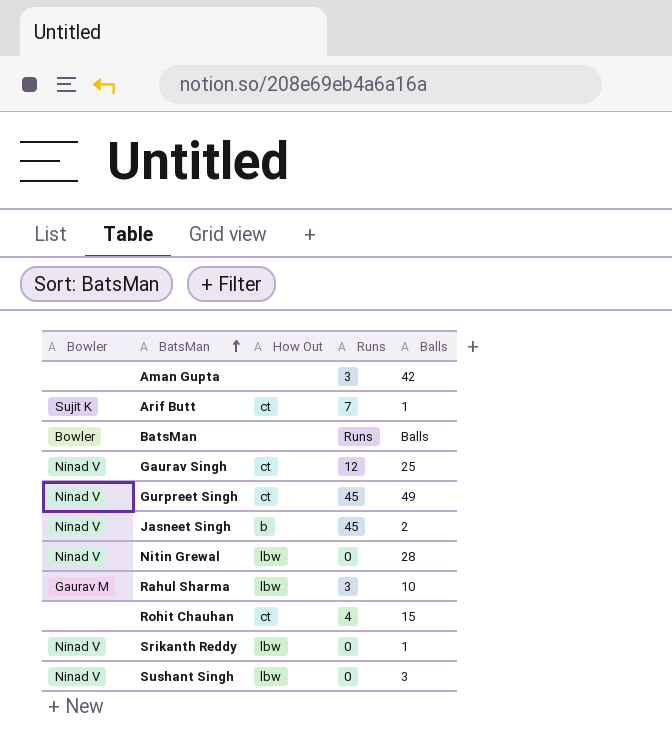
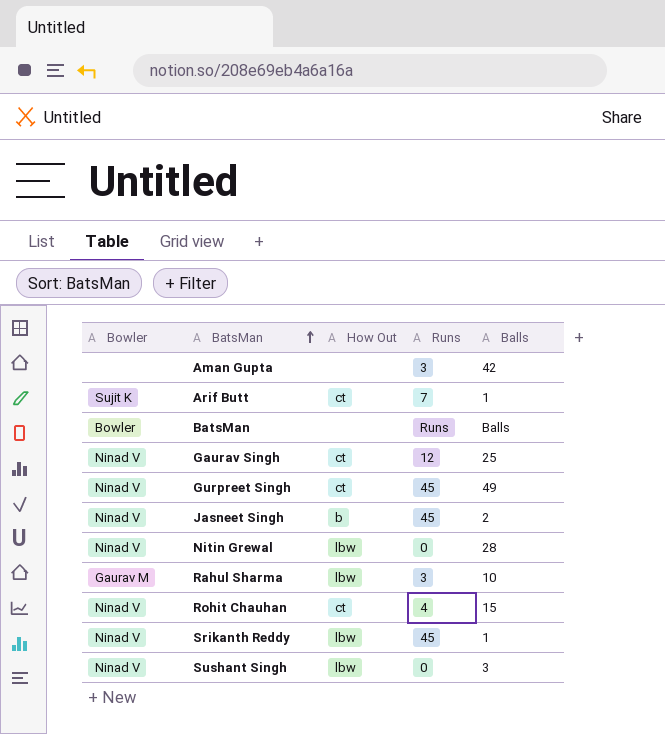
Rohit Chauhan | Bowler: none -> Ninad V
Srikanth Reddy | Runs: 0 -> 45

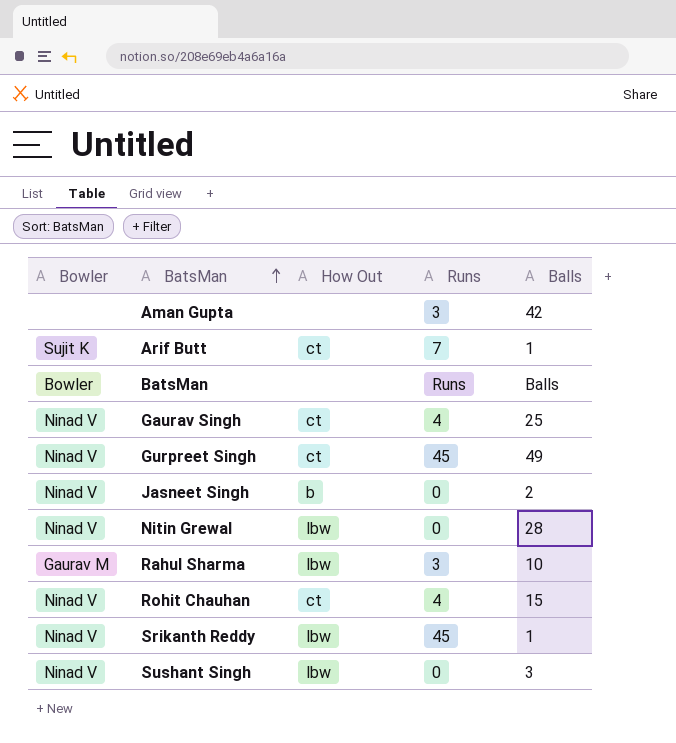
Gaurav Singh | Runs: 12 -> 4
Jasneet Singh | Runs: 45 -> 0

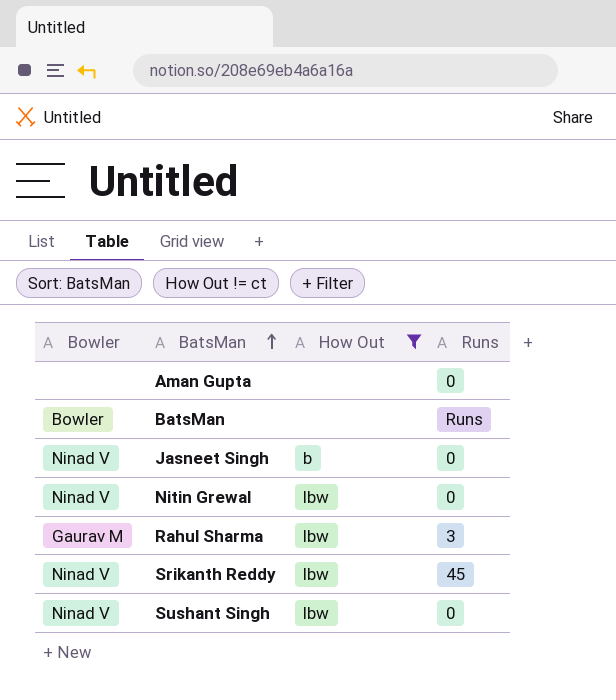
filter: none -> How Out != ct
column Balls | position: 5 -> none
Aman Gupta | Runs: 3 -> 0

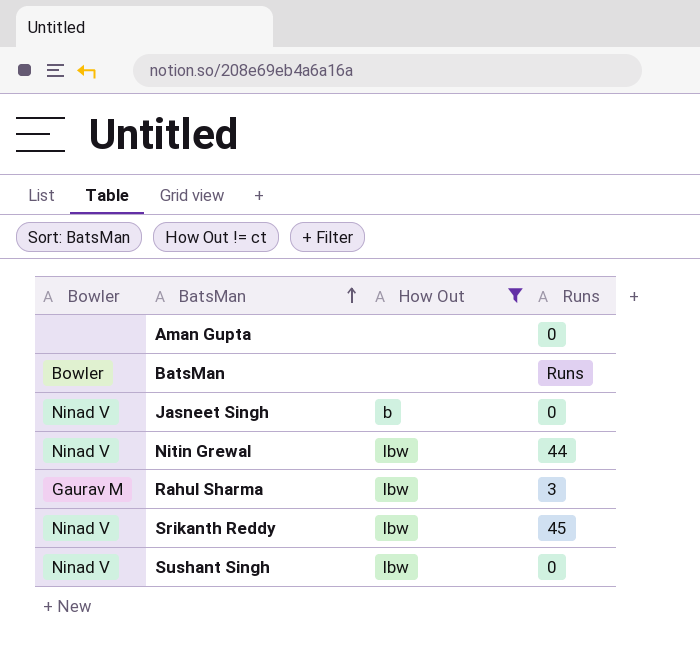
Nitin Grewal | Runs: 0 -> 44

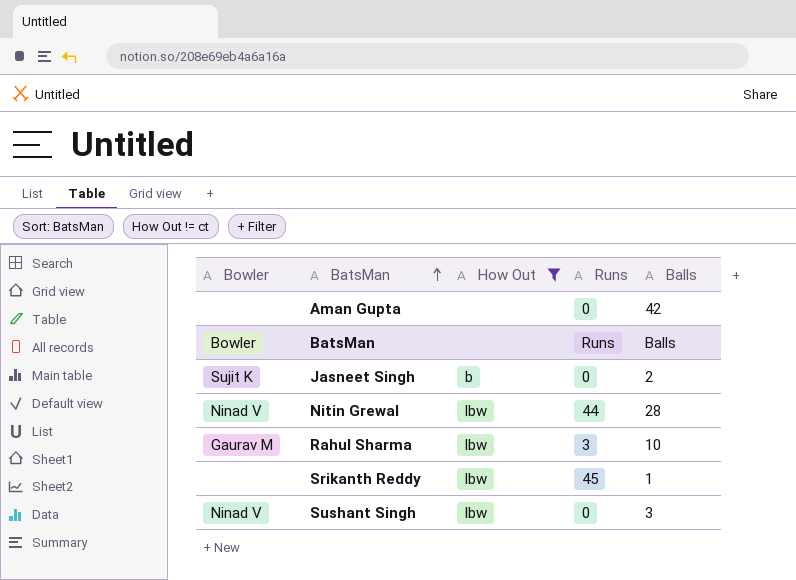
column Balls | position: none -> 5
Jasneet Singh | Bowler: Ninad V -> Sujit K
Srikanth Reddy | Bowler: Ninad V -> none

